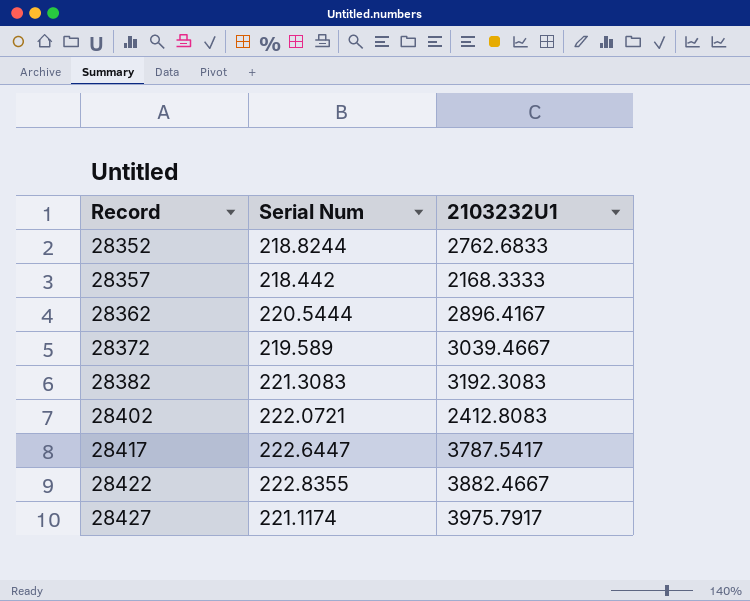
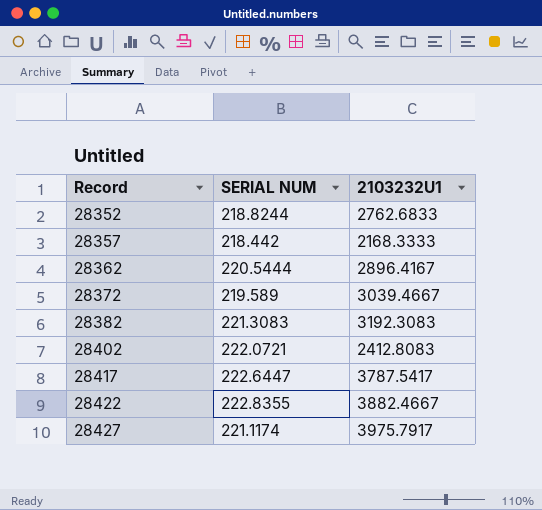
column name: Serial Num -> SERIAL NUM

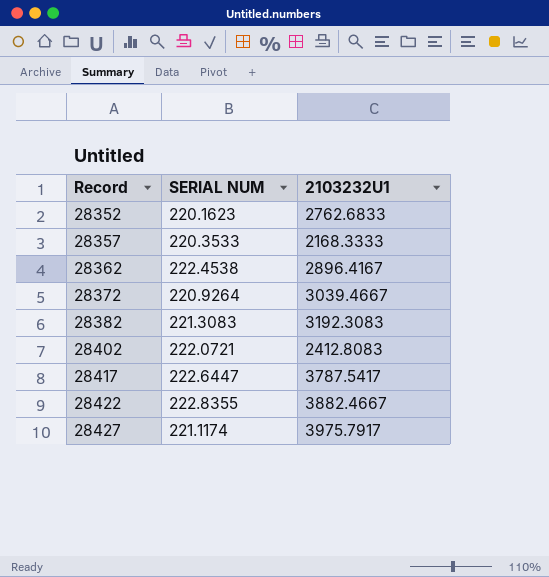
28352 | SERIAL NUM: 218.8244 -> 220.1623
28357 | SERIAL NUM: 218.442 -> 220.3533
28362 | SERIAL NUM: 220.5444 -> 222.4538
28372 | SERIAL NUM: 219.589 -> 220.9264

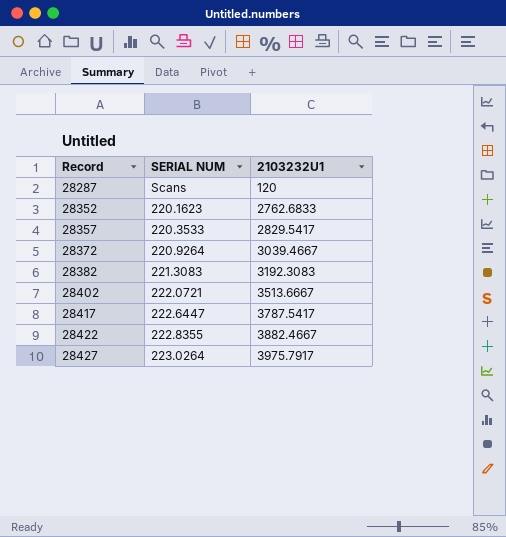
row 28362: 222.4538 | 2896.4167 -> none
row 28287: none -> Scans | 120
28357 | 2103232U1: 2168.3333 -> 2829.5417
28402 | 2103232U1: 2412.8083 -> 3513.6667
28427 | SERIAL NUM: 221.1174 -> 223.0264

